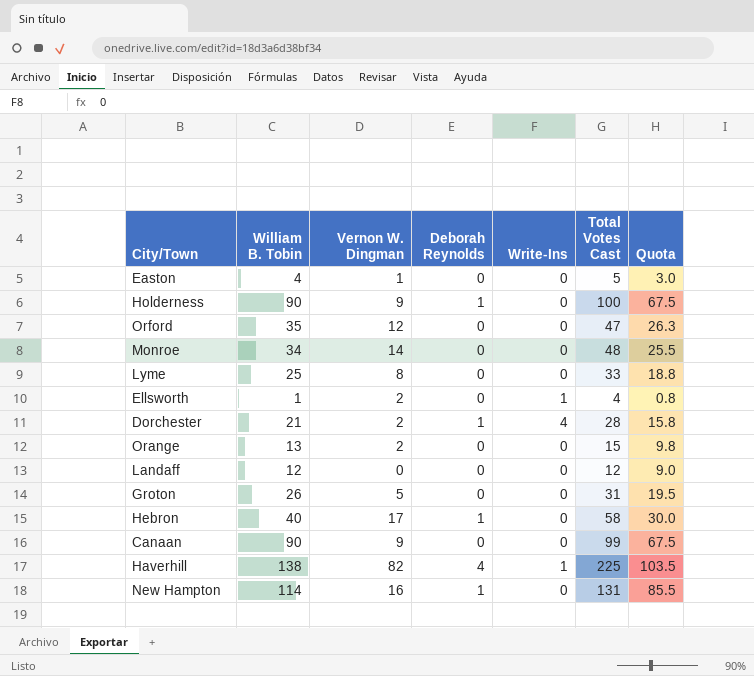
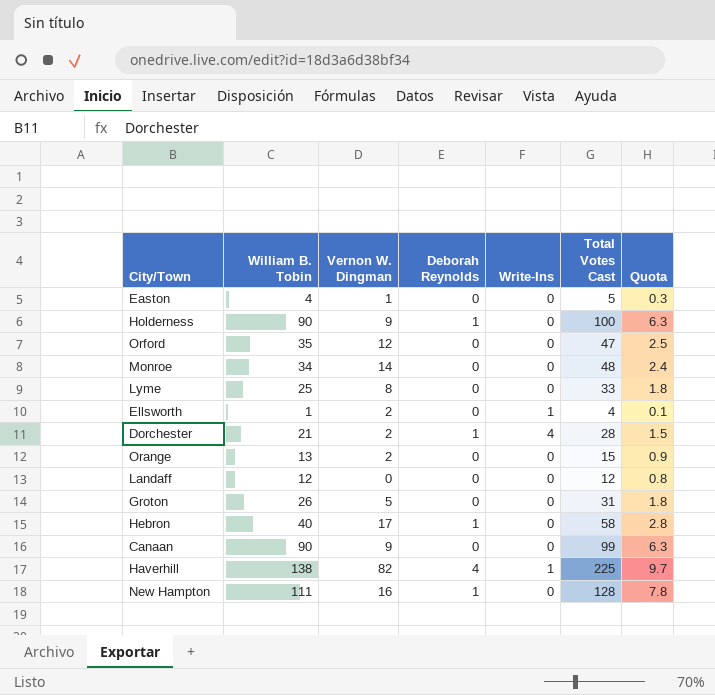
column Quota | formula: [William B. Tobin] * 0.75 -> [William B. Tobin] * 0.07
New Hampton | William B. Tobin: 114 -> 111
New Hampton | Total Votes Cast: 131 -> 128

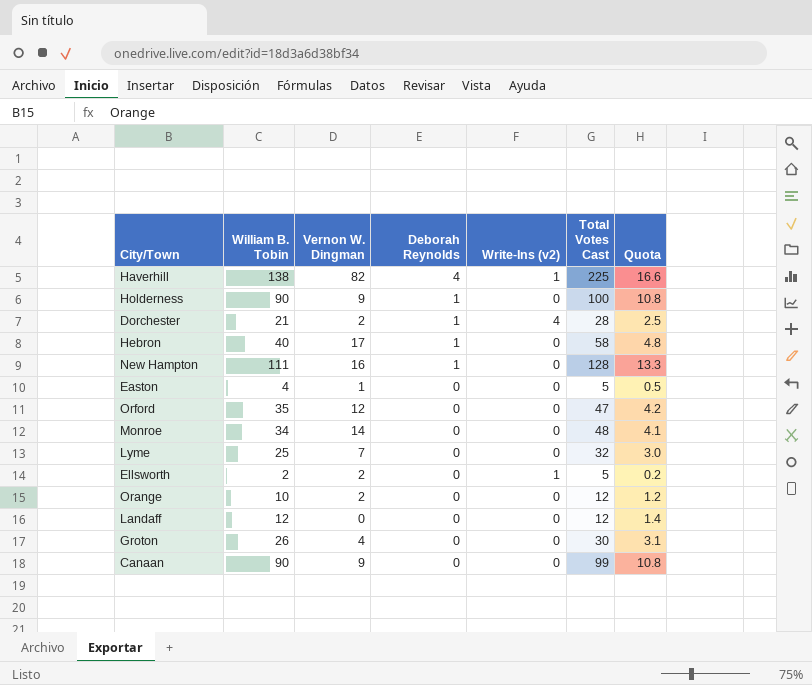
row order: none -> Deborah Reynolds descending
column name: Write-Ins -> Write-Ins (v2)
column Quota | formula: [William B. Tobin] * 0.07 -> [William B. Tobin] * 0.12
Lyme | Vernon W. Dingman: 8 -> 7
Lyme | Total Votes Cast: 33 -> 32
Ellsworth | William B. Tobin: 1 -> 2
Ellsworth | Total Votes Cast: 4 -> 5
Orange | William B. Tobin: 13 -> 10
Orange | Total Votes Cast: 15 -> 12
Groton | Vernon W. Dingman: 5 -> 4
Groton | Total Votes Cast: 31 -> 30

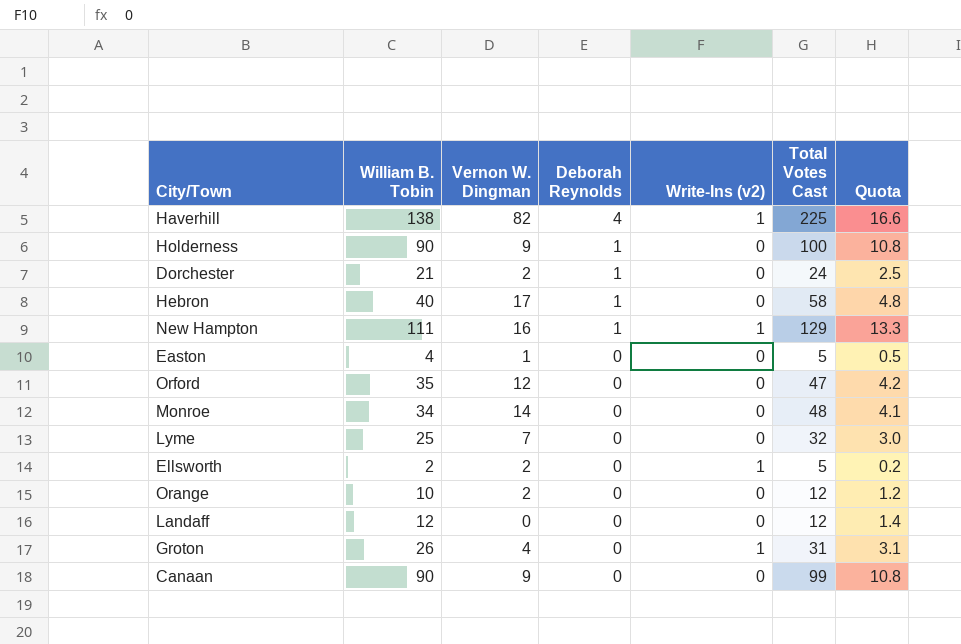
Dorchester | Write-Ins (v2): 4 -> 0
Dorchester | Total Votes Cast: 28 -> 24
New Hampton | Write-Ins (v2): 0 -> 1
New Hampton | Total Votes Cast: 128 -> 129
Groton | Write-Ins (v2): 0 -> 1
Groton | Total Votes Cast: 30 -> 31

